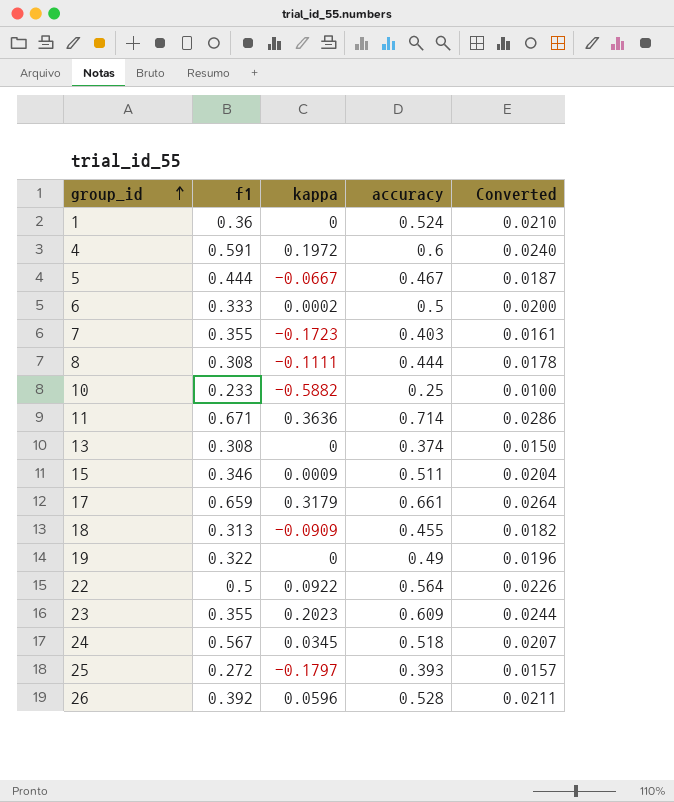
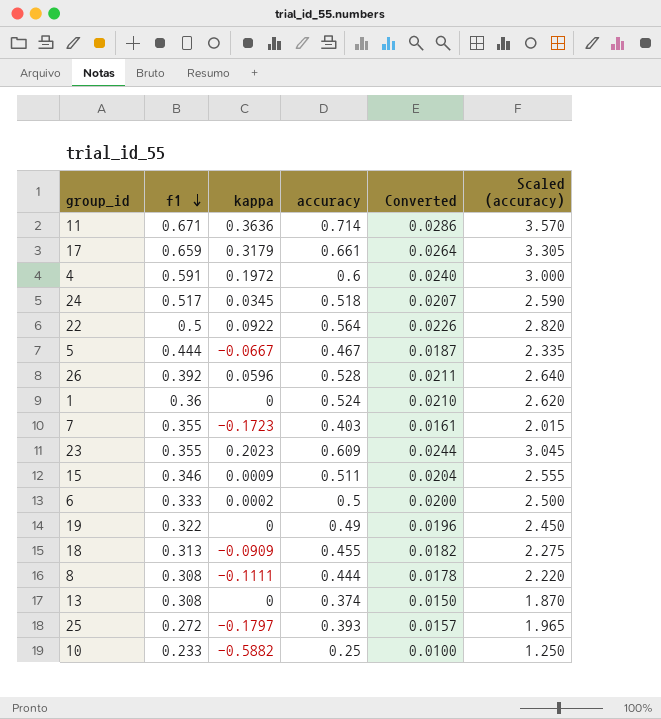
row order: group_id ascending -> f1 descending
column Scaled (accuracy) | formula: none -> [accuracy] * 5
24 | f1: 0.567 -> 0.517

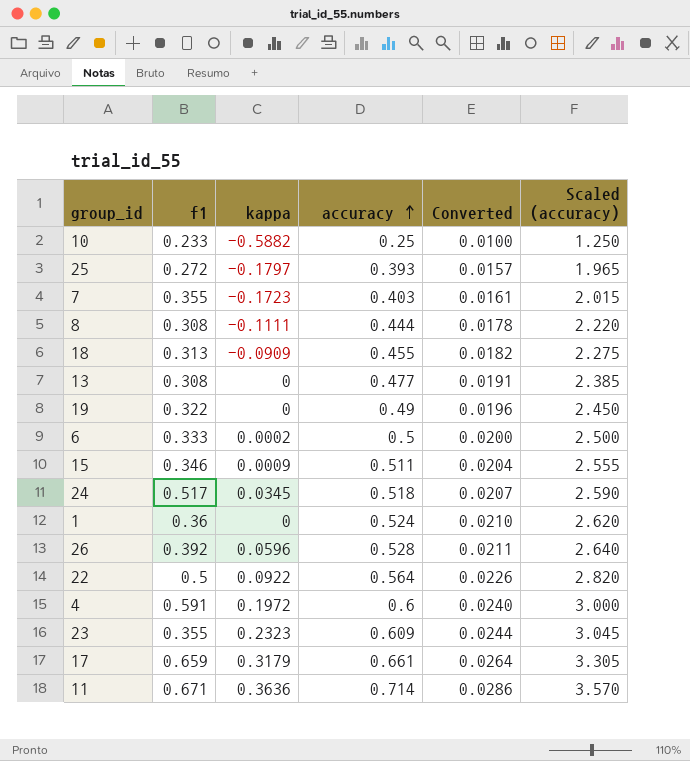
row order: f1 descending -> accuracy ascending
row 5: 0.444 | -0.0667 | 0.467 | 0.0187 | 2.335 -> none
13 | accuracy: 0.374 -> 0.477
13 | Converted: 0.0150 -> 0.0191
13 | Scaled (accuracy): 1.870 -> 2.385
23 | kappa: 0.2023 -> 0.2323

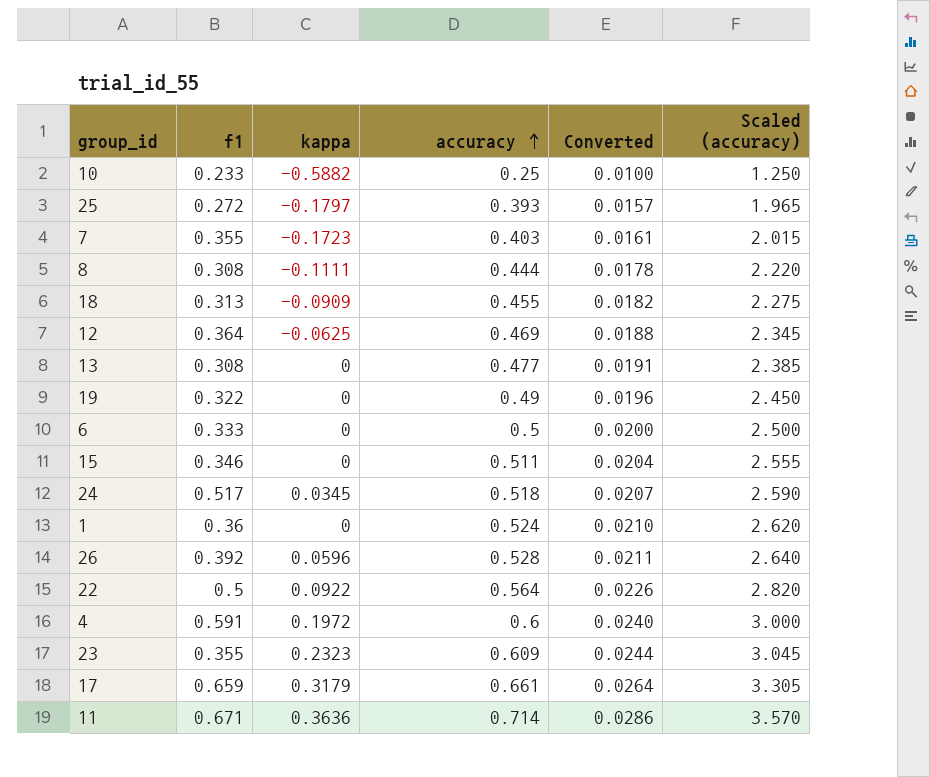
row 12: none -> 0.364 | -0.0625 | 0.469 | 0.0188 | 2.345
6 | kappa: 0.0002 -> 0
15 | kappa: 0.0009 -> 0

